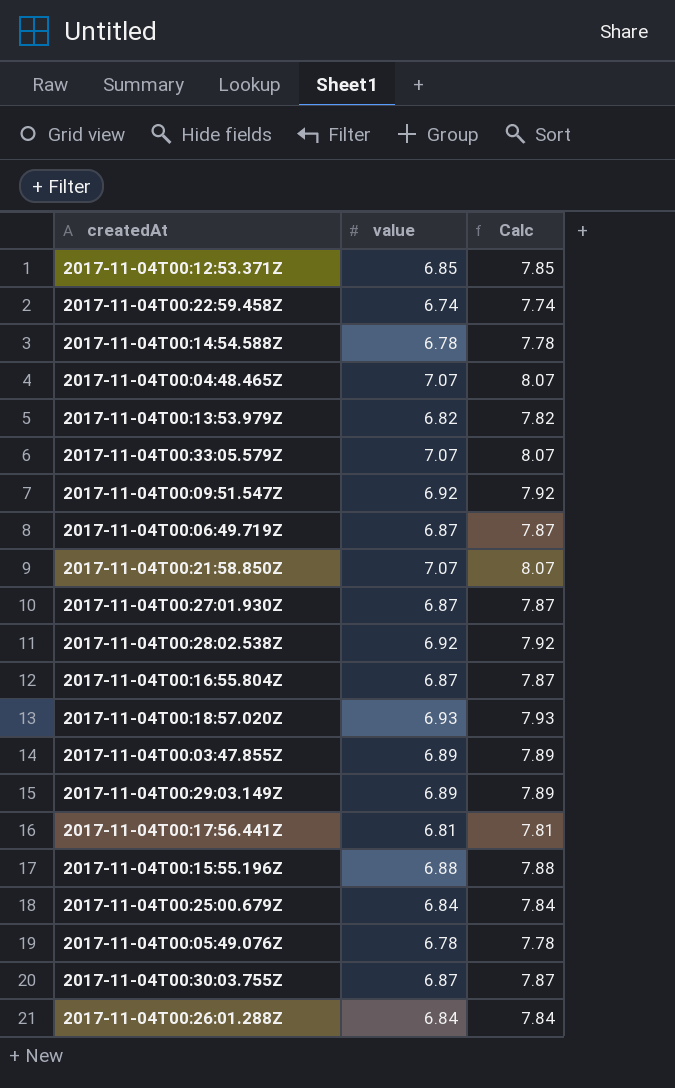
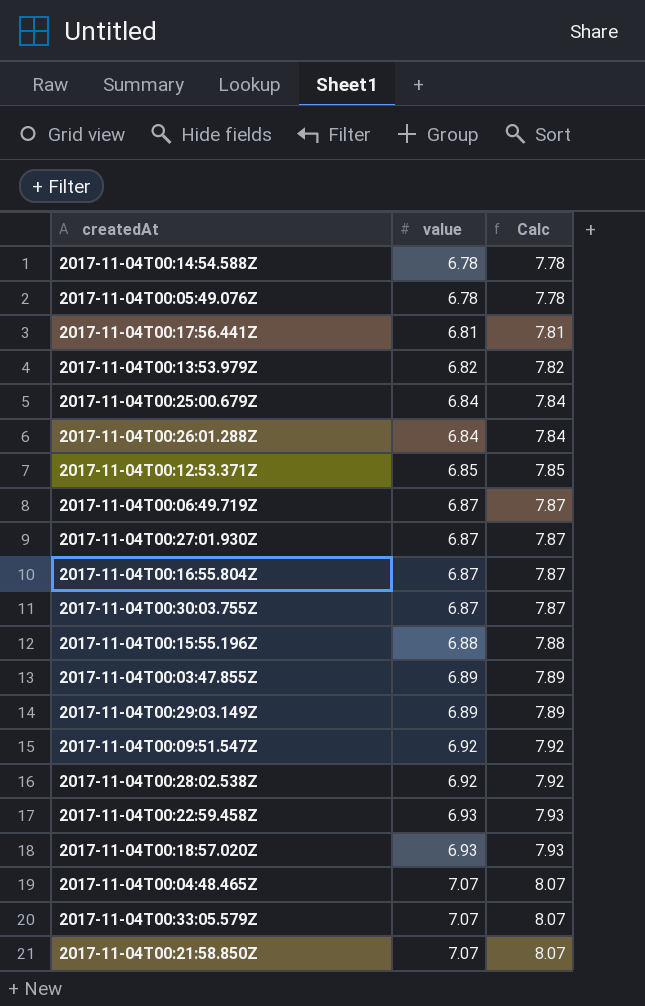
row order: none -> value ascending
2017-11-04T00:22:59.458Z | value: 6.74 -> 6.93
2017-11-04T00:22:59.458Z | Calc: 7.74 -> 7.93

